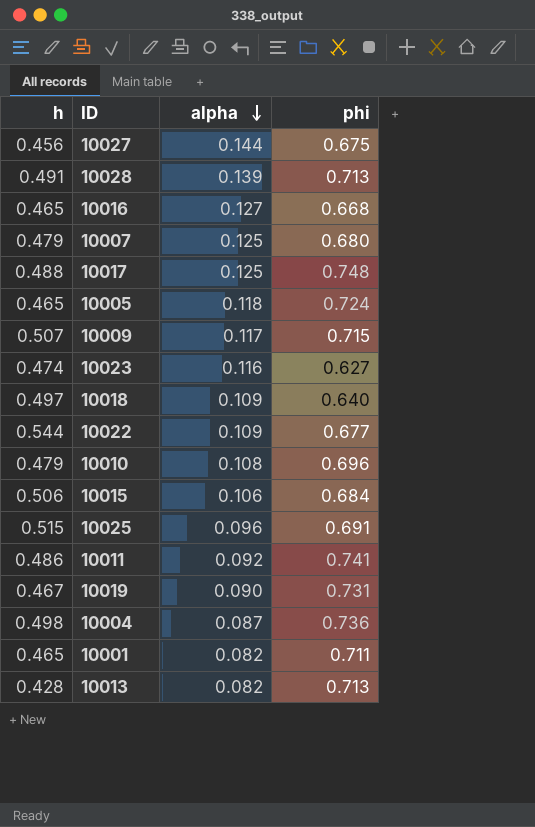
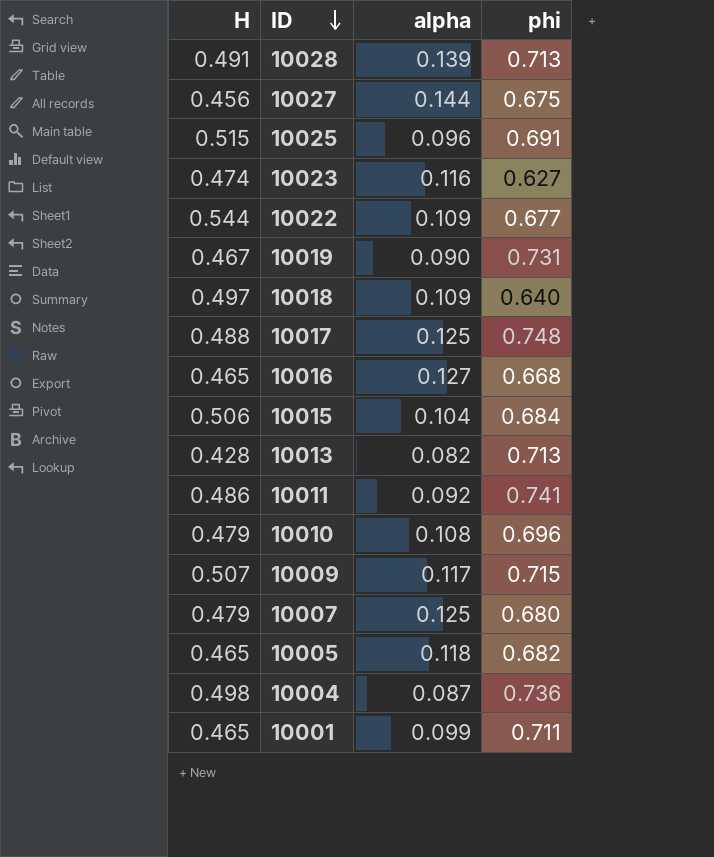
row order: alpha descending -> ID descending
column name: h -> H
10015 | alpha: 0.106 -> 0.104
10005 | phi: 0.724 -> 0.682
10001 | alpha: 0.082 -> 0.099

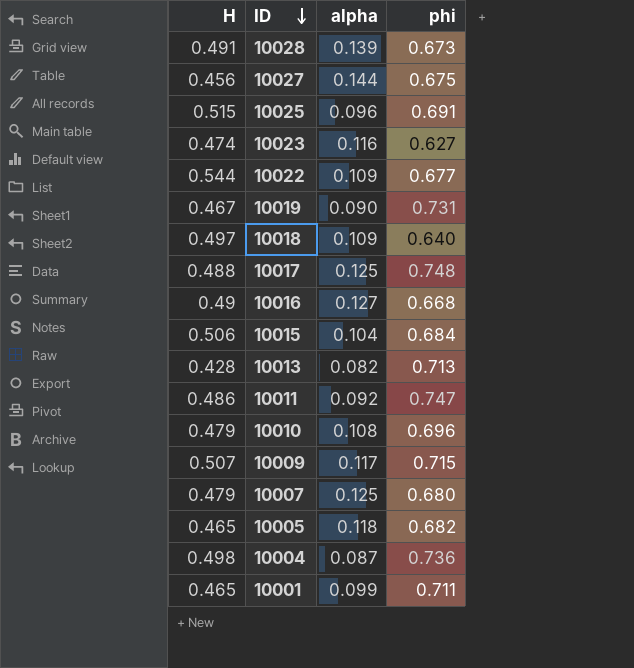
10028 | phi: 0.713 -> 0.673
10016 | H: 0.465 -> 0.49
10011 | phi: 0.741 -> 0.747

